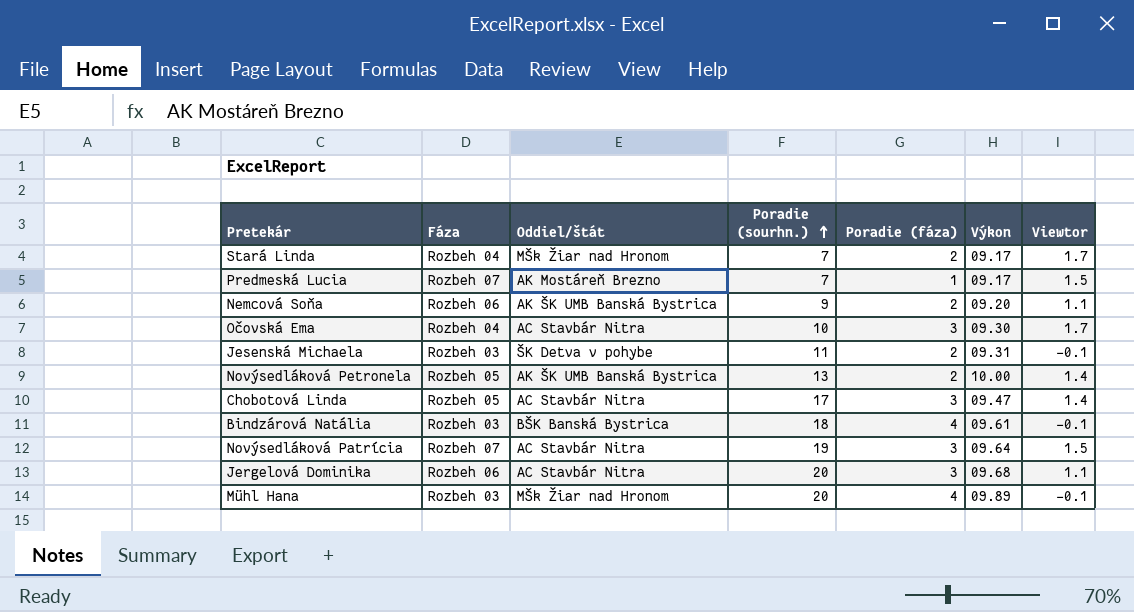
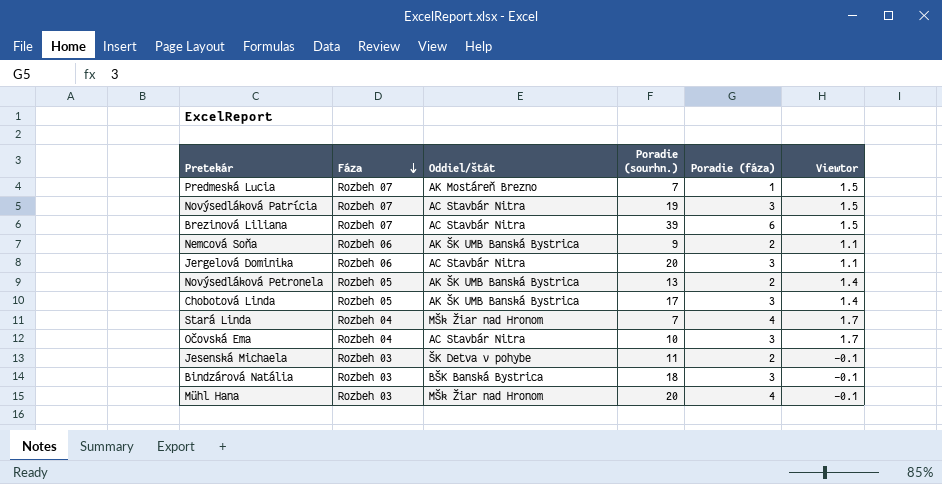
row order: Poradie (sourhn.) ascending -> Fáza descending
column Výkon | position: 6 -> none
row Brezinová Liliana: none -> Rozbeh 07 | AC Stavbár Nitra | 39 | 6 | 1.5
Chobotová Linda | Oddiel/štát: AC Stavbár Nitra -> AK ŠK UMB Banská Bystrica
Stará Linda | Poradie (fáza): 2 -> 4
Bindzárová Natália | Poradie (fáza): 4 -> 3

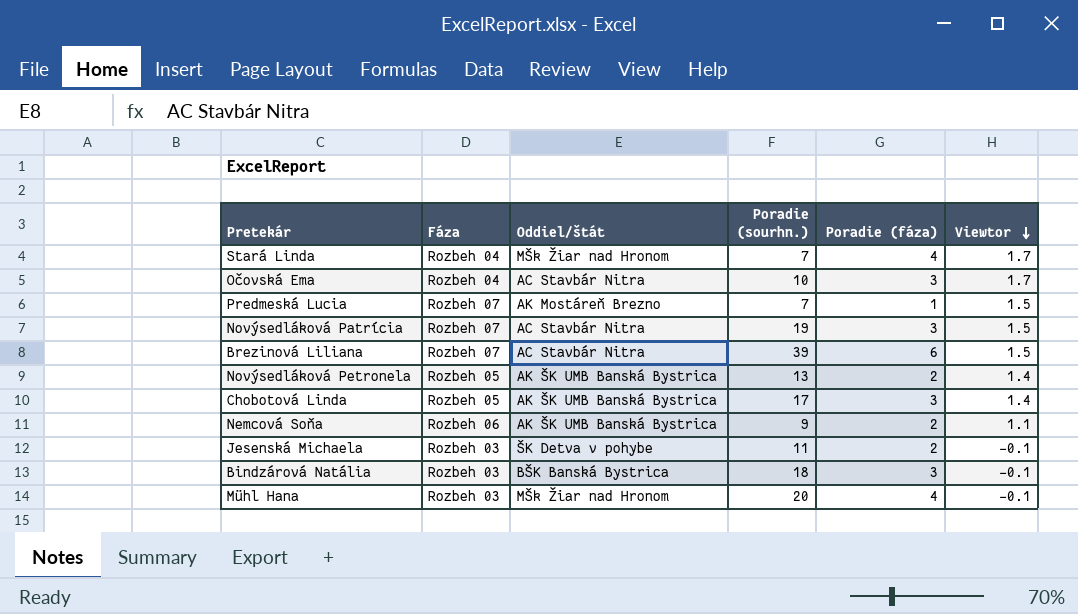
row order: Fáza descending -> Viewtor descending
row Jergelová Dominika: Rozbeh 06 | AC Stavbár Nitra | 20 | 3 | 1.1 -> none

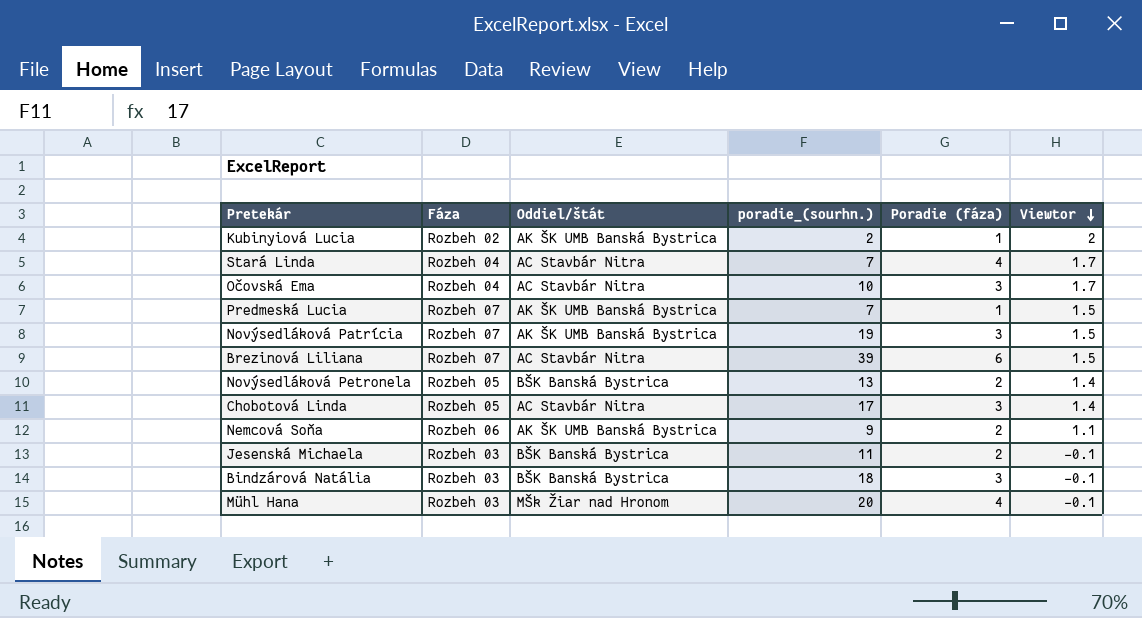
column name: Poradie (sourhn.) -> poradie_(sourhn.)
row Kubinyiová Lucia: none -> Rozbeh 02 | AK ŠK UMB Banská Bystrica | 2 | 1 | 2
Stará Linda | Oddiel/štát: MŠk Žiar nad Hronom -> AC Stavbár Nitra
Predmeská Lucia | Oddiel/štát: AK Mostáreň Brezno -> AK ŠK UMB Banská Bystrica
Novýsedláková Patrícia | Oddiel/štát: AC Stavbár Nitra -> AK ŠK UMB Banská Bystrica
Novýsedláková Petronela | Oddiel/štát: AK ŠK UMB Banská Bystrica -> BŠK Banská Bystrica
Chobotová Linda | Oddiel/štát: AK ŠK UMB Banská Bystrica -> AC Stavbár Nitra
Jesenská Michaela | Oddiel/štát: ŠK Detva v pohybe -> BŠK Banská Bystrica

